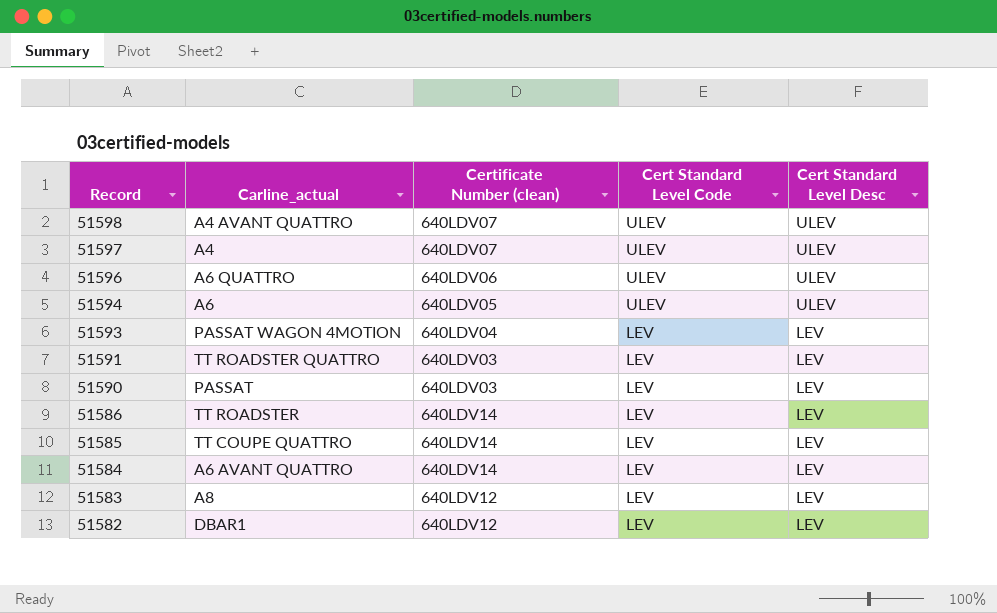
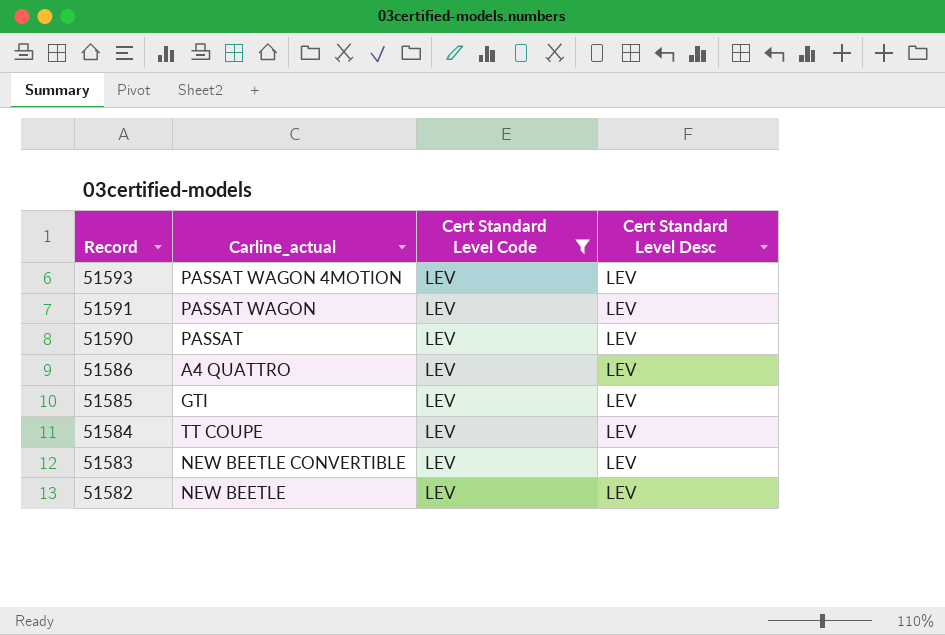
filter: none -> Cert Standard Level Code = LEV
column Certificate Number (clean) | position: 3 -> none
51591 | Carline_actual: TT ROADSTER QUATTRO -> PASSAT WAGON
51586 | Carline_actual: TT ROADSTER -> A4 QUATTRO
51585 | Carline_actual: TT COUPE QUATTRO -> GTI
51584 | Carline_actual: A6 AVANT QUATTRO -> TT COUPE
51583 | Carline_actual: A8 -> NEW BEETLE CONVERTIBLE
51582 | Carline_actual: DBAR1 -> NEW BEETLE

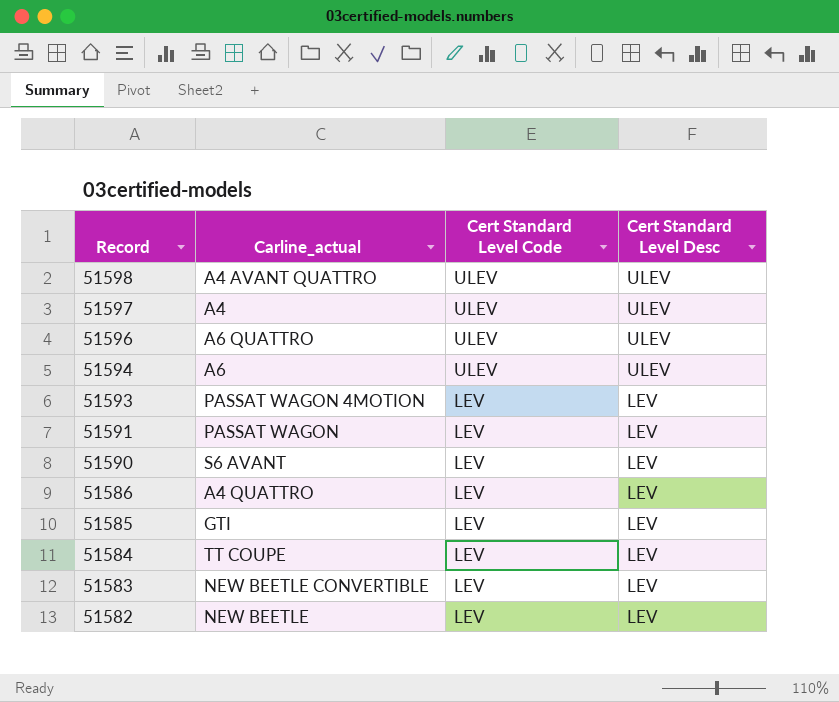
filter: Cert Standard Level Code = LEV -> none
51590 | Carline_actual: PASSAT -> S6 AVANT

